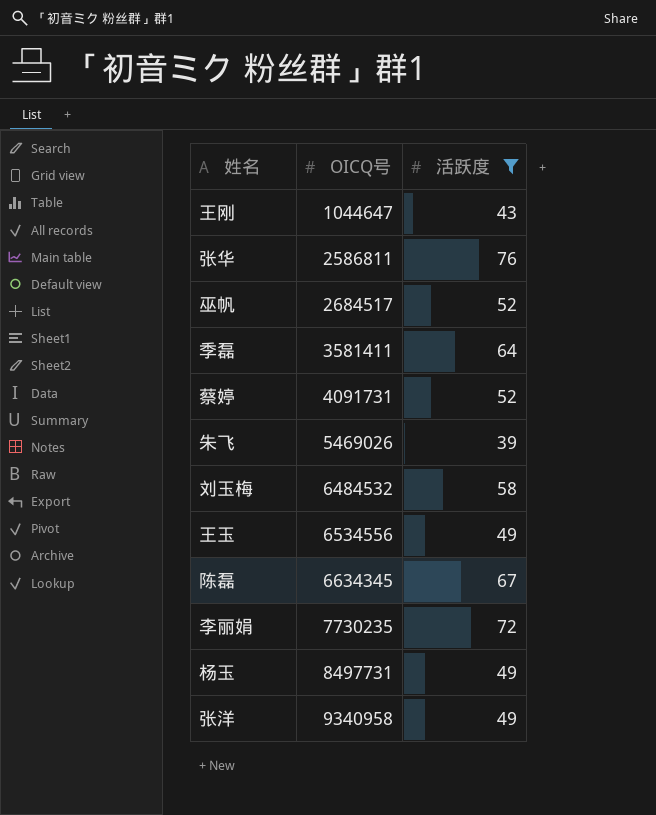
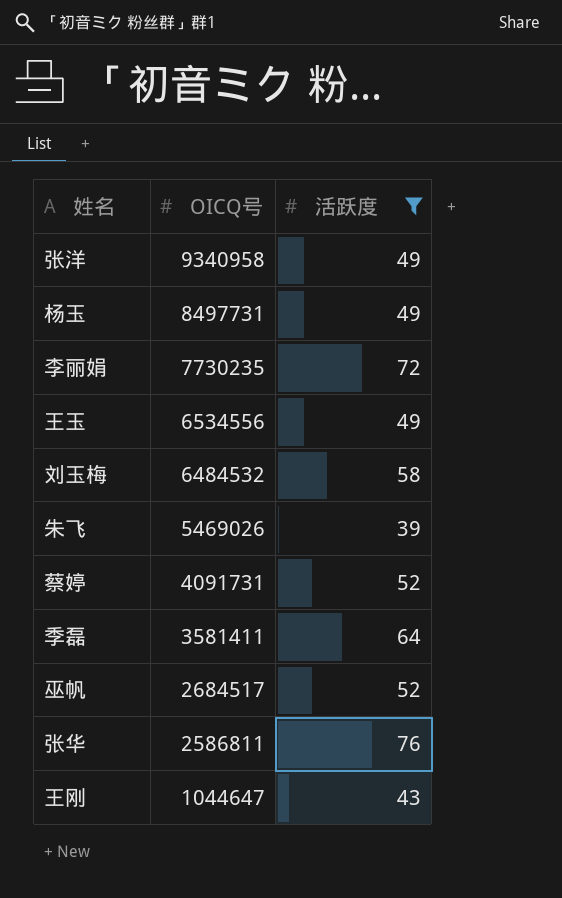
row order: OICQ号 ascending -> OICQ号 descending
row 陈磊: 6634345 | 67 -> none

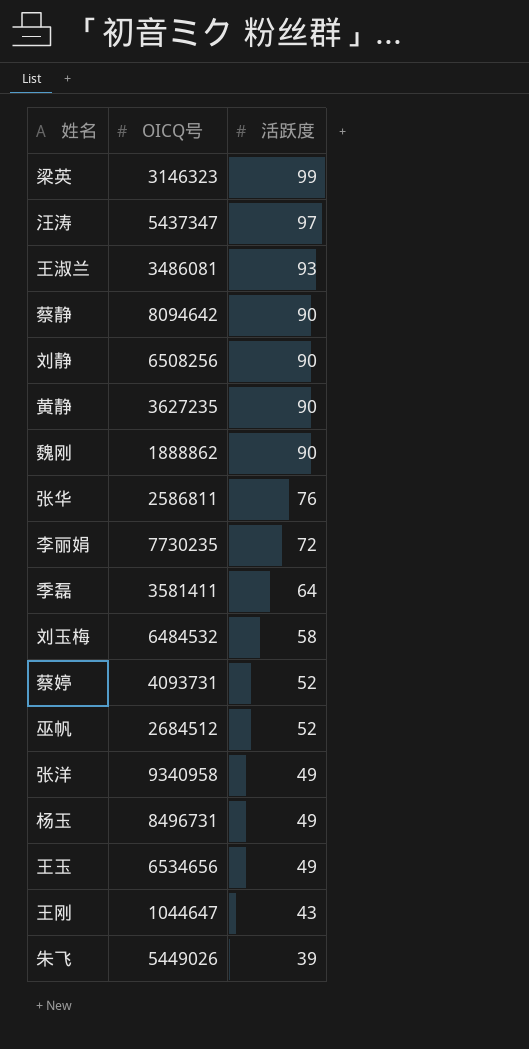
filter: 活跃度 <= 76 -> none
row order: OICQ号 descending -> 活跃度 descending
蔡婷 | OICQ号: 4091731 -> 4093731
巫帆 | OICQ号: 2684517 -> 2684512
杨玉 | OICQ号: 8497731 -> 8496731
王玉 | OICQ号: 6534556 -> 6534656
朱飞 | OICQ号: 5469026 -> 5449026

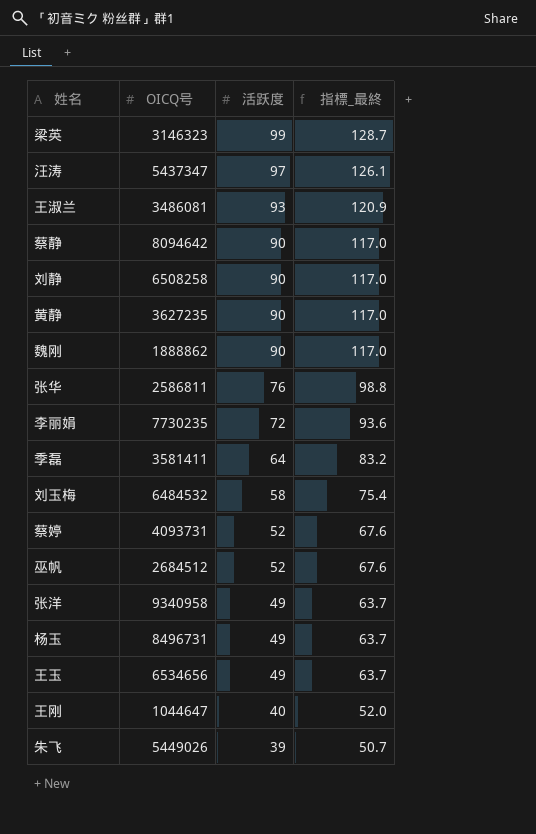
column 指標_最終 | formula: none -> [活跃度] * 1.3
刘静 | OICQ号: 6508256 -> 6508258
王刚 | 活跃度: 43 -> 40

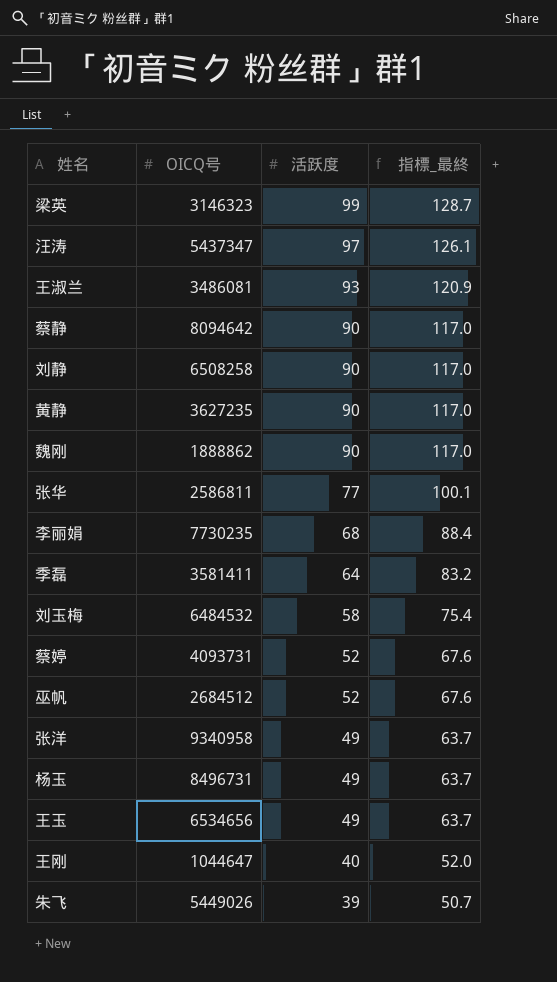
张华 | 活跃度: 76 -> 77
张华 | 指標_最終: 98.8 -> 100.1
李丽娟 | 活跃度: 72 -> 68
李丽娟 | 指標_最終: 93.6 -> 88.4

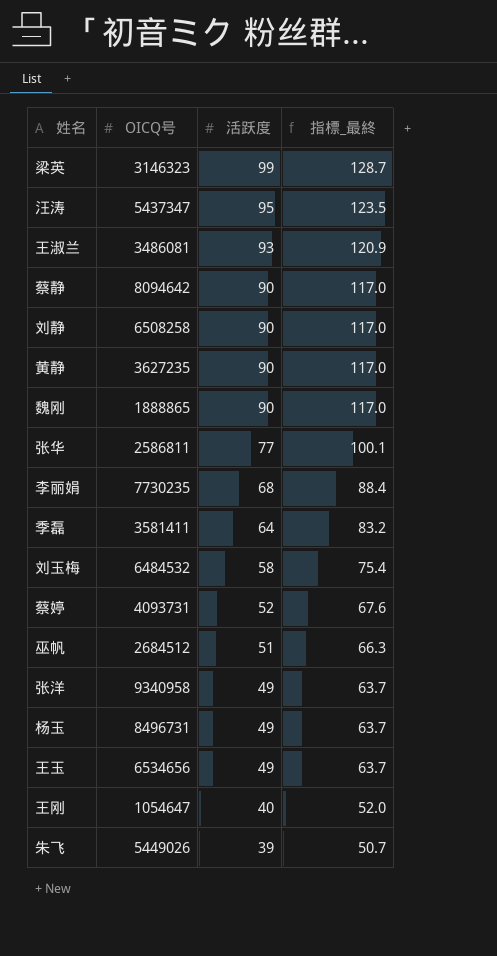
汪涛 | 活跃度: 97 -> 95
汪涛 | 指標_最終: 126.1 -> 123.5
魏刚 | OICQ号: 1888862 -> 1888865
巫帆 | 活跃度: 52 -> 51
巫帆 | 指標_最終: 67.6 -> 66.3
王刚 | OICQ号: 1044647 -> 1054647

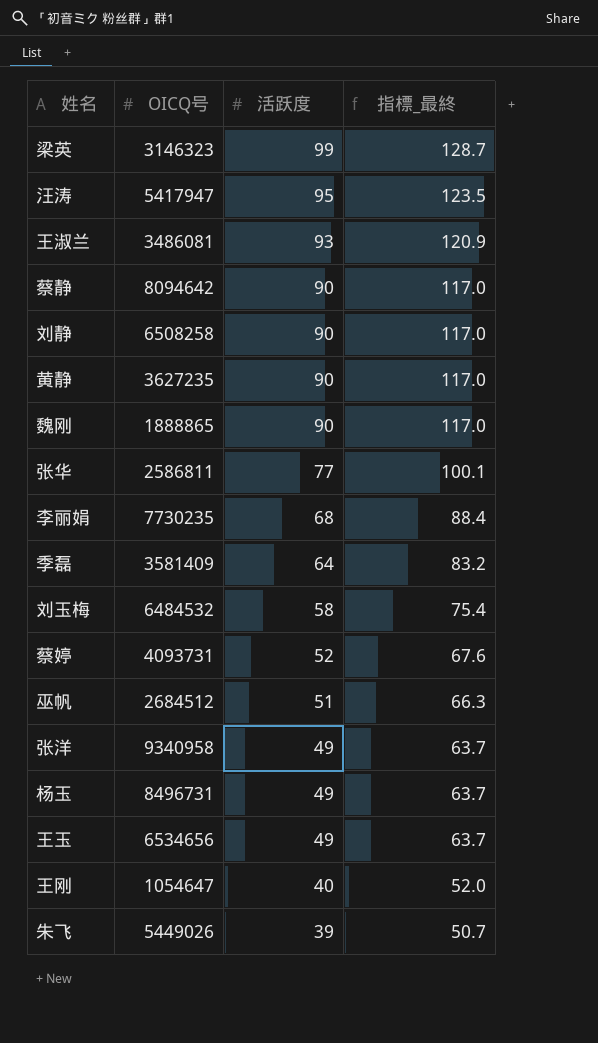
汪涛 | OICQ号: 5437347 -> 5417947
季磊 | OICQ号: 3581411 -> 3581409

